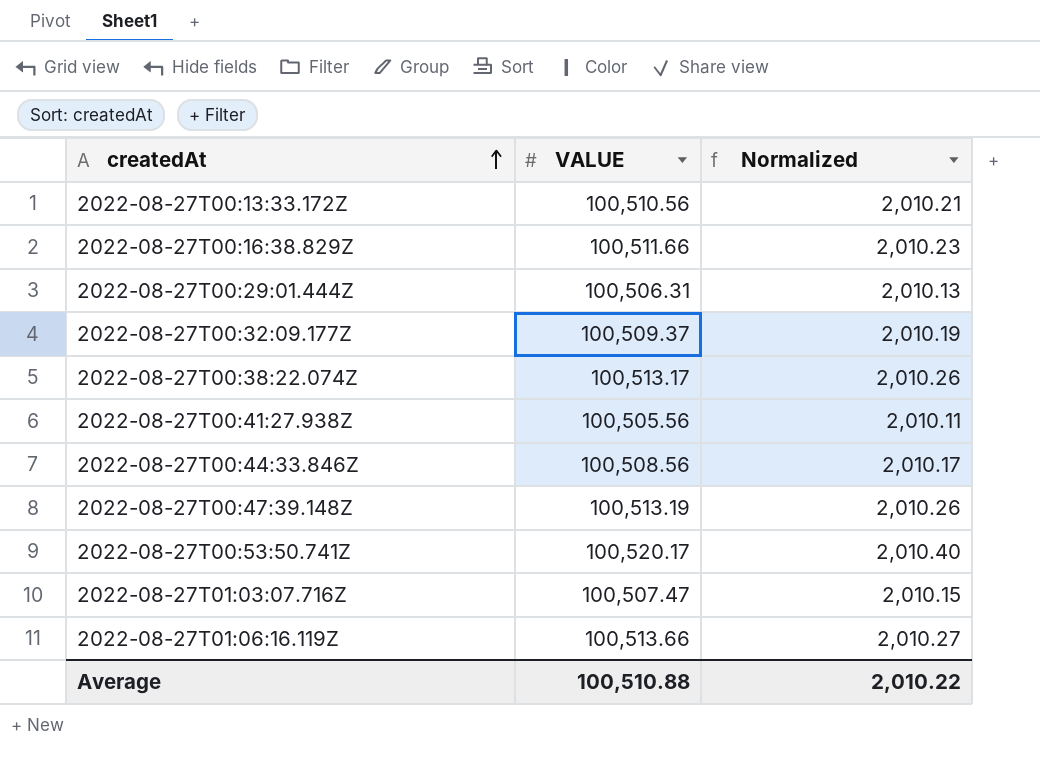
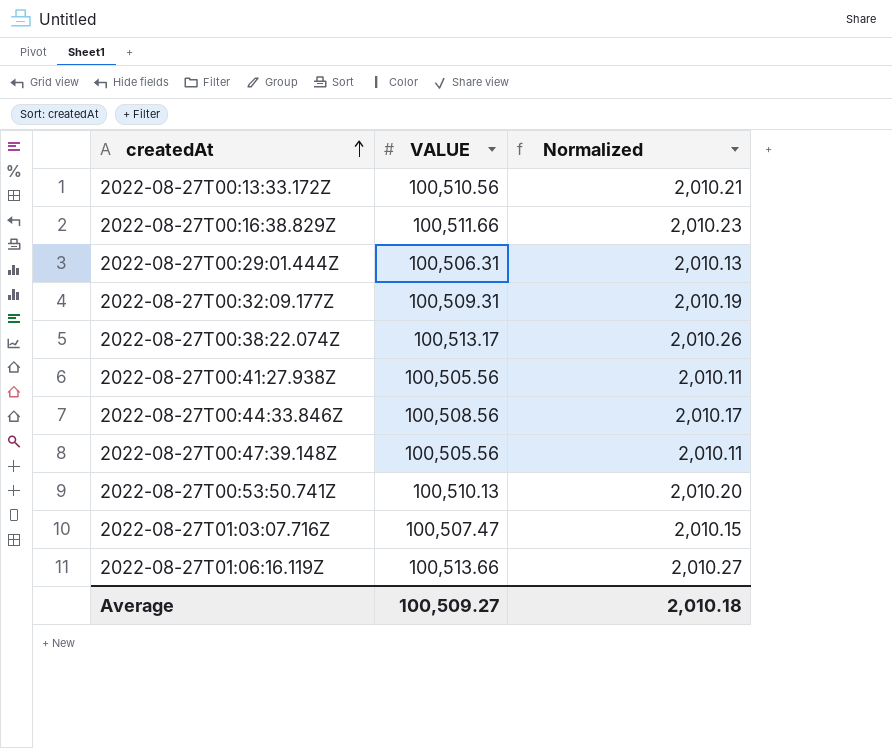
2022-08-27T00:32:09.177Z | VALUE: 100,509.37 -> 100,509.31
2022-08-27T00:47:39.148Z | VALUE: 100,513.19 -> 100,505.56
2022-08-27T00:47:39.148Z | Normalized: 2,010.26 -> 2,010.11
2022-08-27T00:53:50.741Z | VALUE: 100,520.17 -> 100,510.13
2022-08-27T00:53:50.741Z | Normalized: 2,010.40 -> 2,010.20
Average | VALUE: 100,510.88 -> 100,509.27
Average | Normalized: 2,010.22 -> 2,010.18

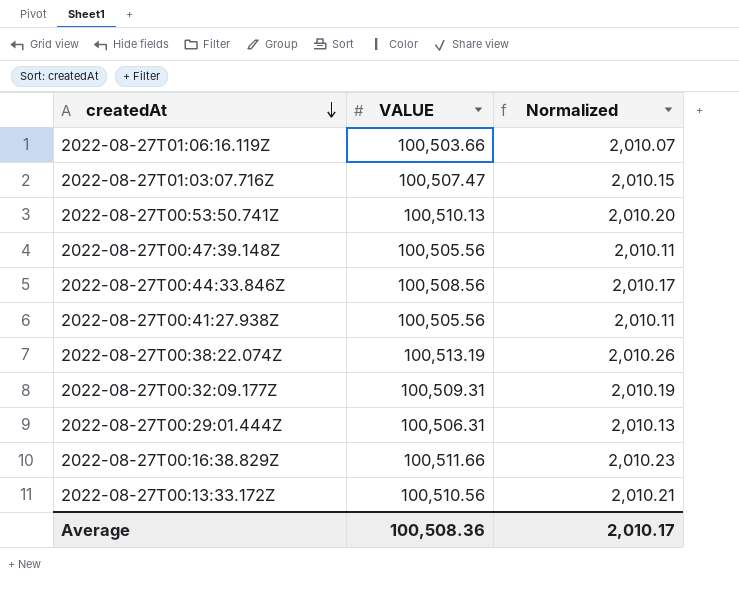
row order: createdAt ascending -> createdAt descending
2022-08-27T01:06:16.119Z | VALUE: 100,513.66 -> 100,503.66
2022-08-27T01:06:16.119Z | Normalized: 2,010.27 -> 2,010.07
2022-08-27T00:38:22.074Z | VALUE: 100,513.17 -> 100,513.19
Average | VALUE: 100,509.27 -> 100,508.36
Average | Normalized: 2,010.18 -> 2,010.17

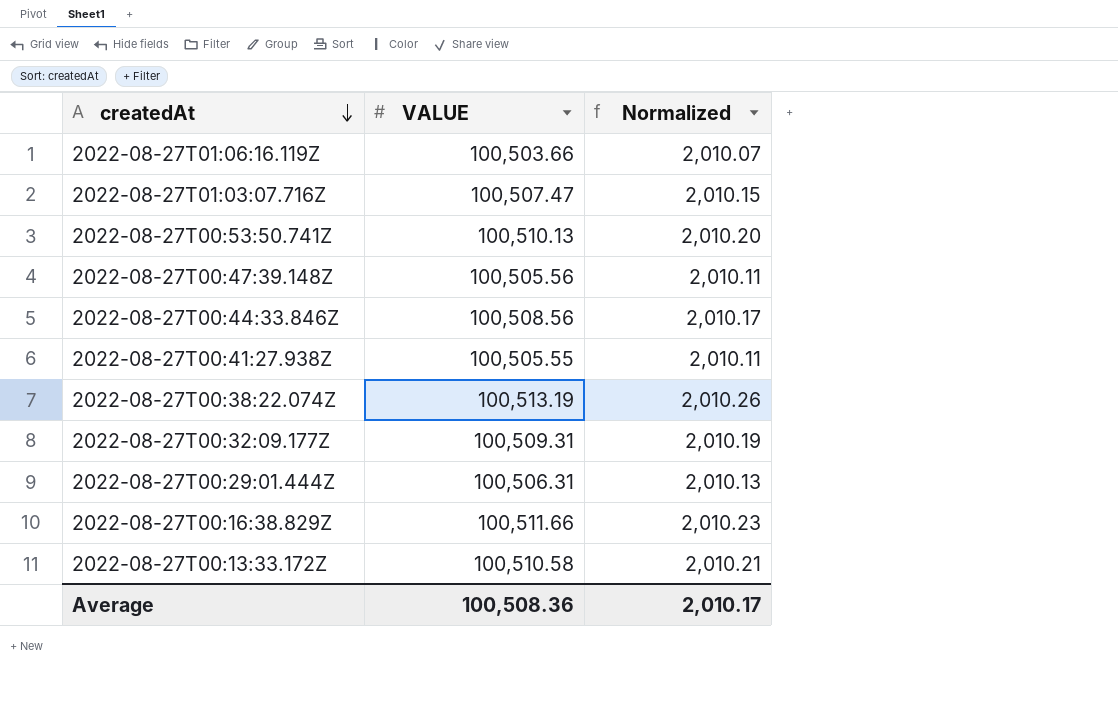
2022-08-27T00:41:27.938Z | VALUE: 100,505.56 -> 100,505.55
2022-08-27T00:13:33.172Z | VALUE: 100,510.56 -> 100,510.58

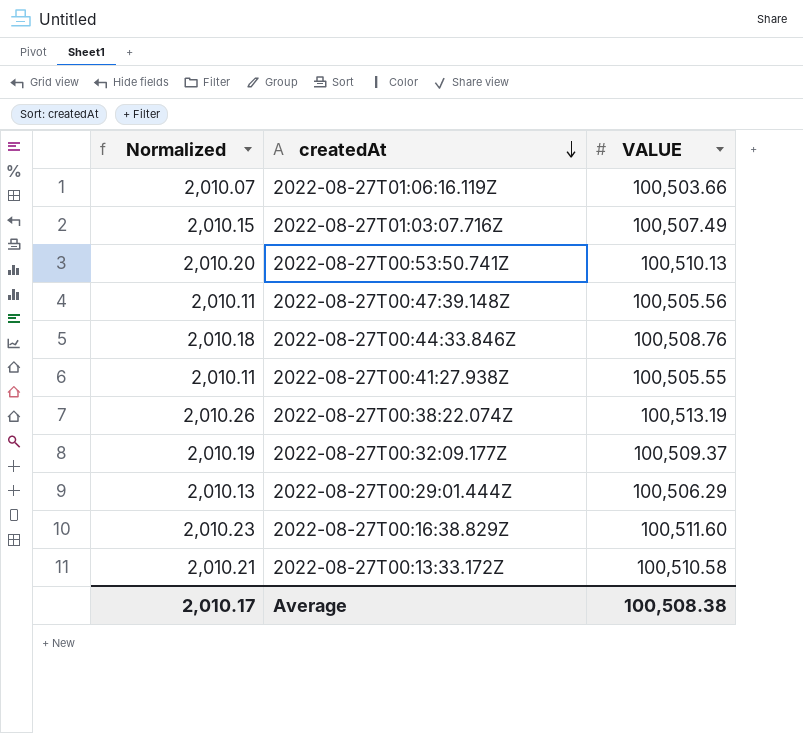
column Normalized | position: 3 -> 1
2022-08-27T01:03:07.716Z | VALUE: 100,507.47 -> 100,507.49
2022-08-27T00:44:33.846Z | Normalized: 2,010.17 -> 2,010.18
2022-08-27T00:44:33.846Z | VALUE: 100,508.56 -> 100,508.76
2022-08-27T00:32:09.177Z | VALUE: 100,509.31 -> 100,509.37
2022-08-27T00:29:01.444Z | VALUE: 100,506.31 -> 100,506.29
2022-08-27T00:16:38.829Z | VALUE: 100,511.66 -> 100,511.60
Average | VALUE: 100,508.36 -> 100,508.38

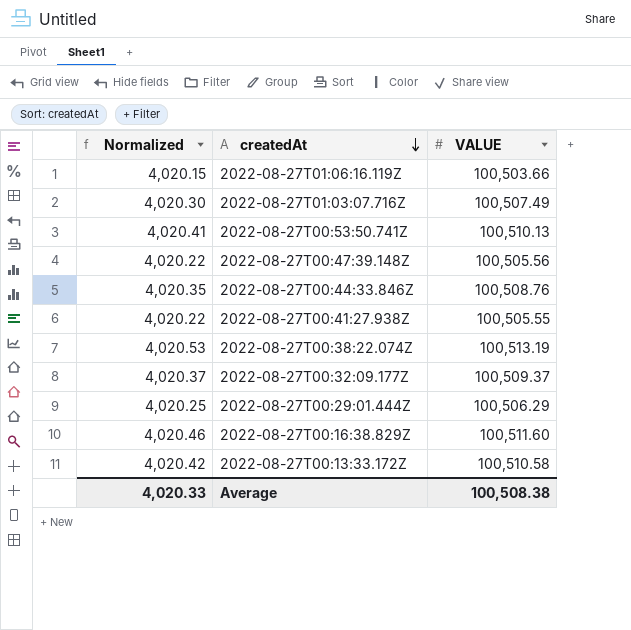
column Normalized | formula: [VALUE] * 0.02 -> [VALUE] * 0.04
Average | Normalized: 2,010.17 -> 4,020.33

